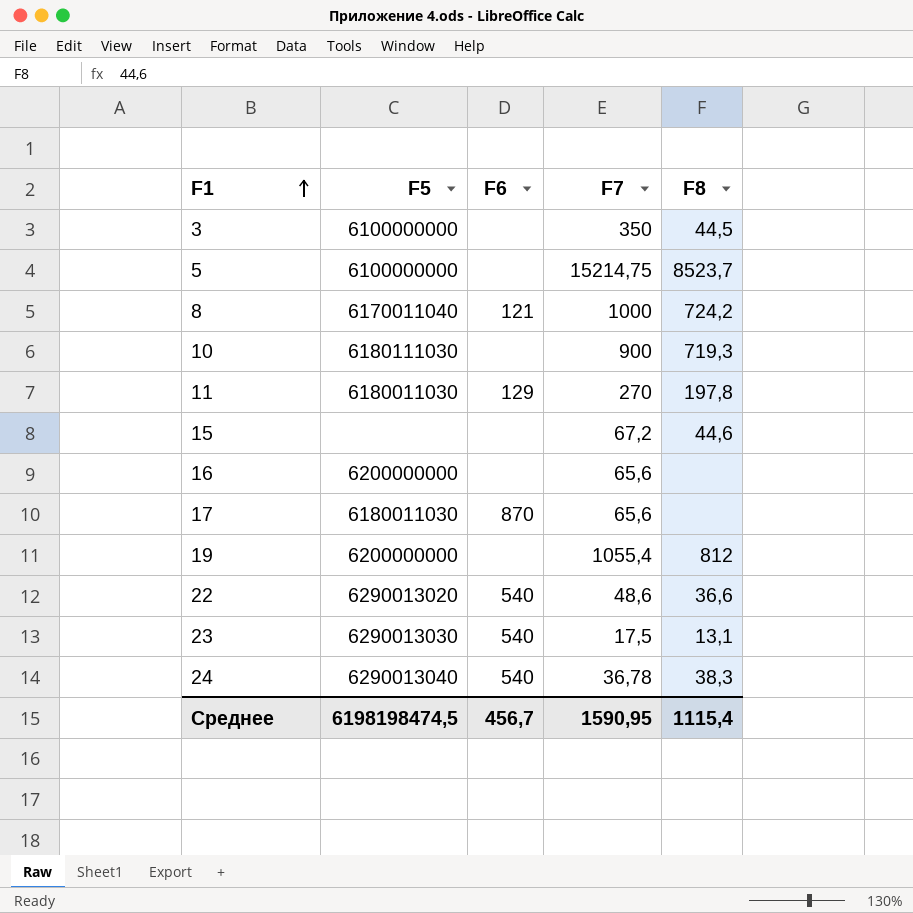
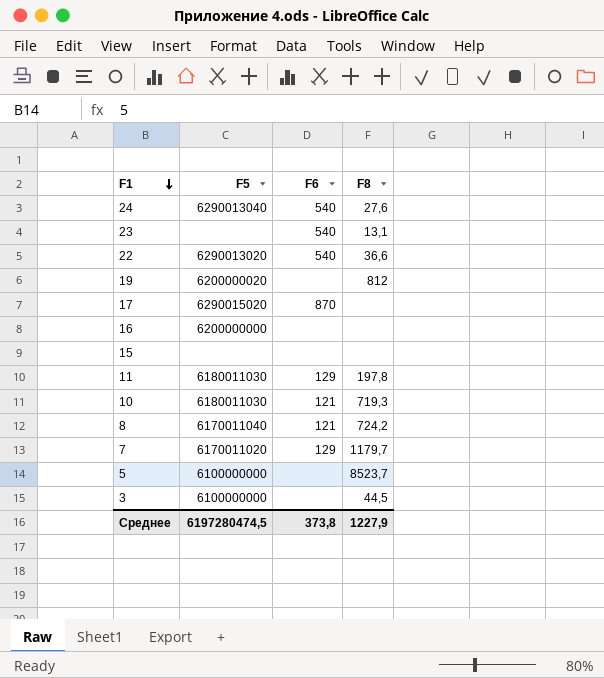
row order: F1 ascending -> F1 descending
column F7 | position: 4 -> none
24 | F8: 38,3 -> 27,6
23 | F5: 6290013030 -> none
19 | F5: 6200000000 -> 6200000020
17 | F5: 6180011030 -> 6290015020
15 | F8: 44,6 -> none
10 | F5: 6180111030 -> 6180011030
10 | F6: none -> 121
row 7: none -> 6170011020 | 129 | 1179,7
Среднее | F5: 6198198474,5 -> 6197280474,5
Среднее | F6: 456,7 -> 373,8
Среднее | F8: 1115,4 -> 1227,9

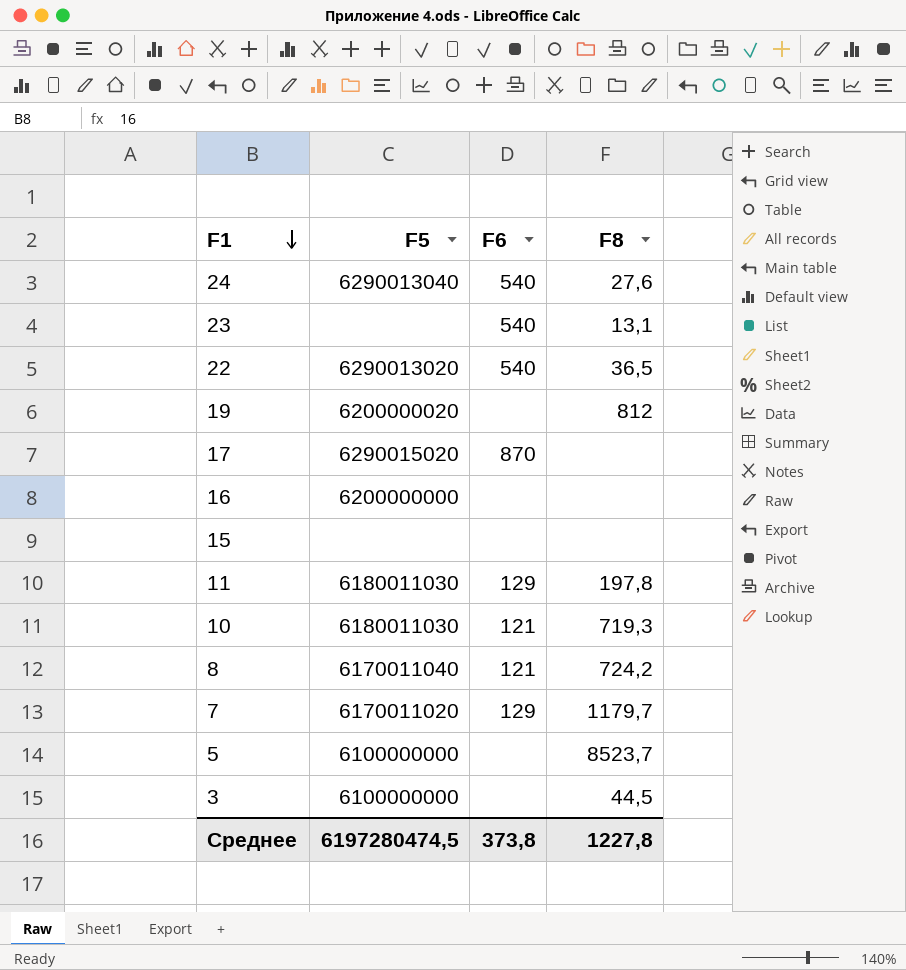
22 | F8: 36,6 -> 36,5
Среднее | F8: 1227,9 -> 1227,8

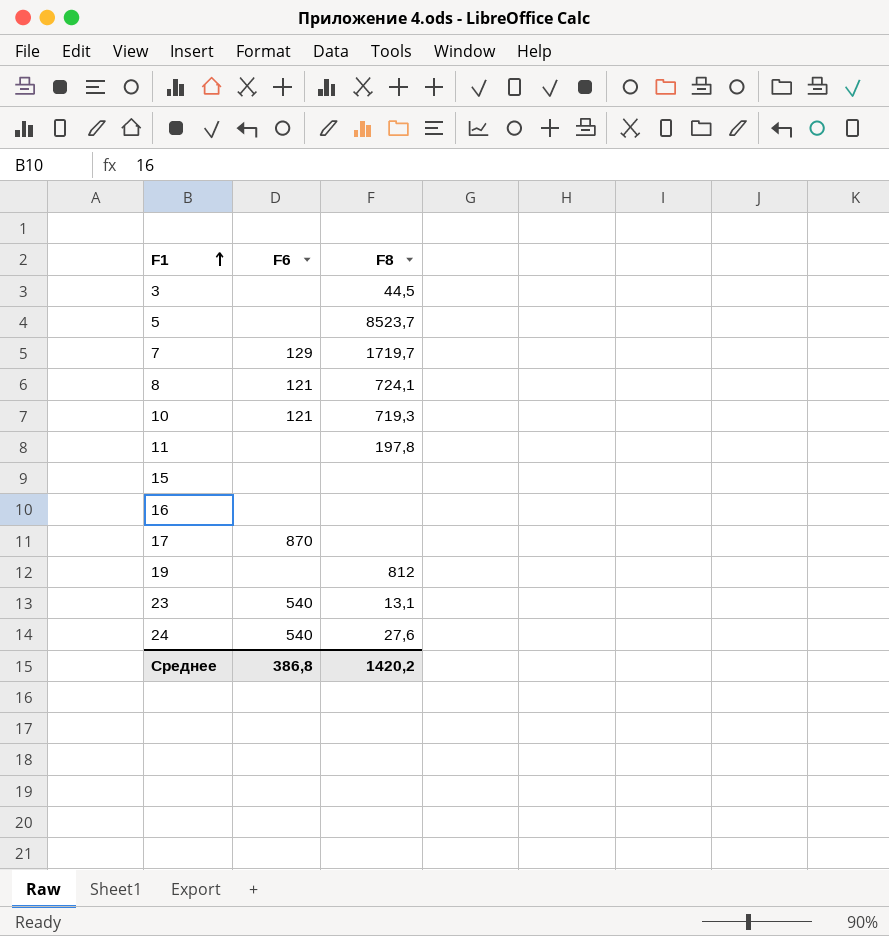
row order: F1 descending -> F1 ascending
column F5 | position: 2 -> none
row 22: 6290013020 | 540 | 36,5 -> none
7 | F8: 1179,7 -> 1719,7
8 | F8: 724,2 -> 724,1
11 | F6: 129 -> none
Среднее | F6: 373,8 -> 386,8
Среднее | F8: 1227,8 -> 1420,2

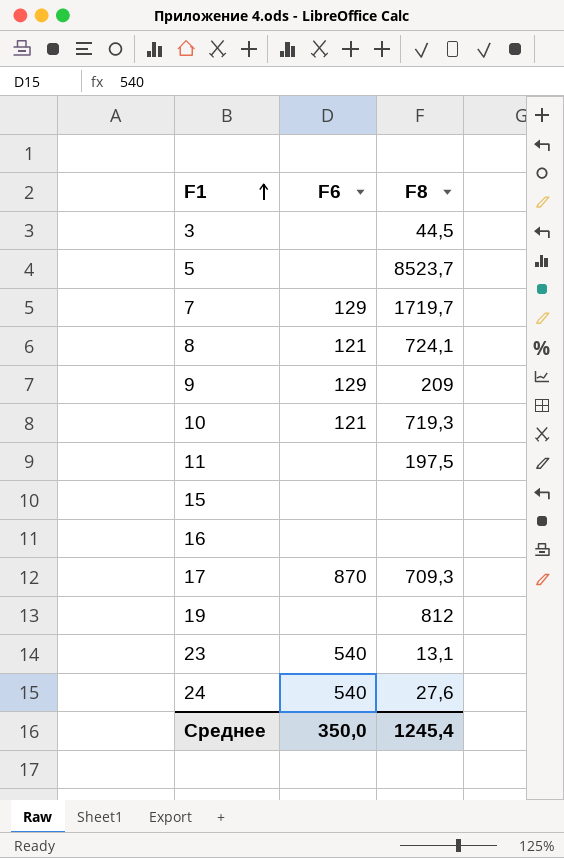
row 9: none -> 129 | 209
11 | F8: 197,8 -> 197,5
17 | F8: none -> 709,3
Среднее | F6: 386,8 -> 350,0
Среднее | F8: 1420,2 -> 1245,4

